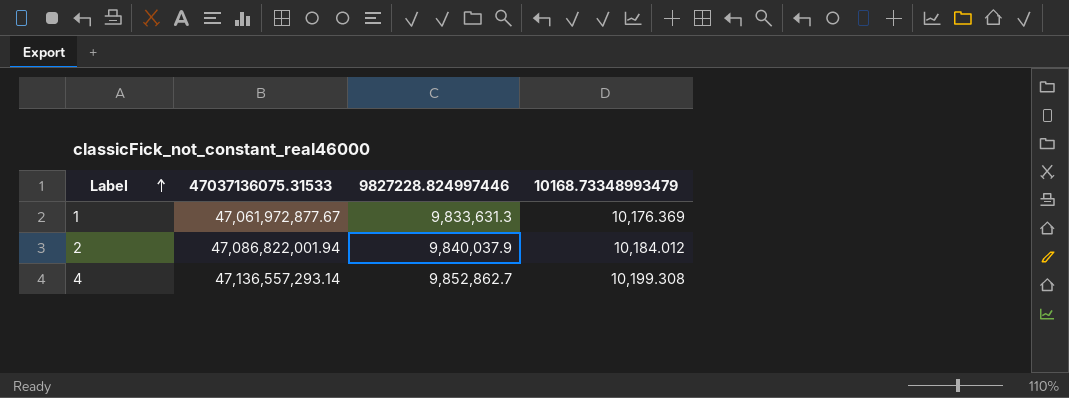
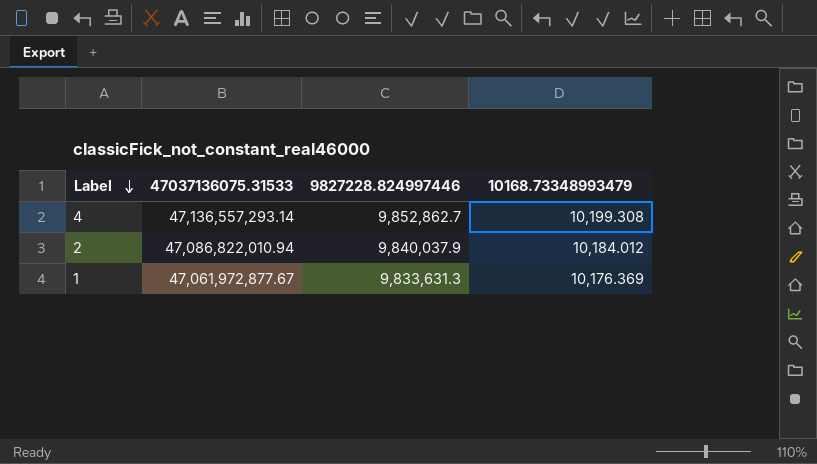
row order: Label ascending -> Label descending
2 | 47037136075.31533: 47,086,822,001.94 -> 47,086,822,010.94

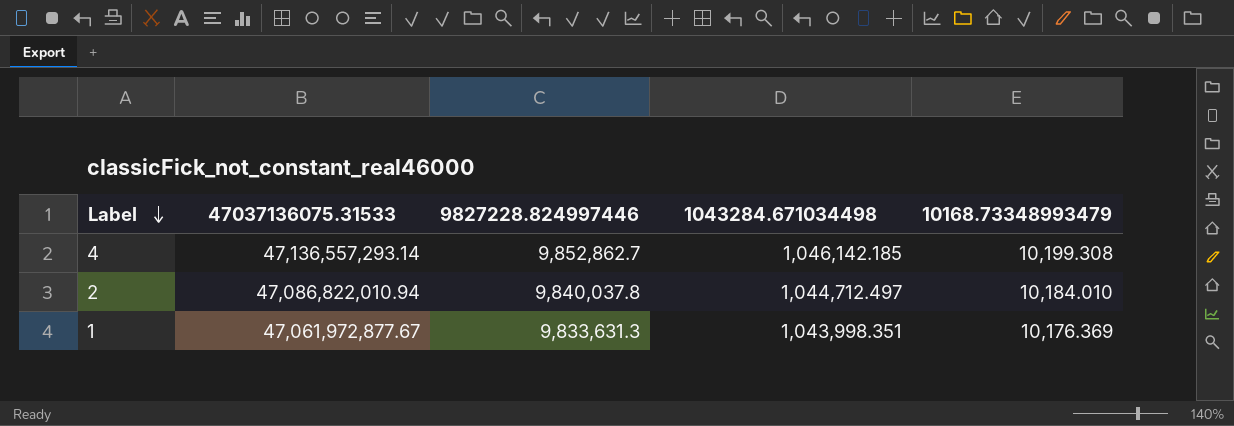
column 1043284.671034498 | position: none -> 4
2 | 9827228.824997446: 9,840,037.9 -> 9,840,037.8
2 | 10168.73348993479: 10,184.012 -> 10,184.010

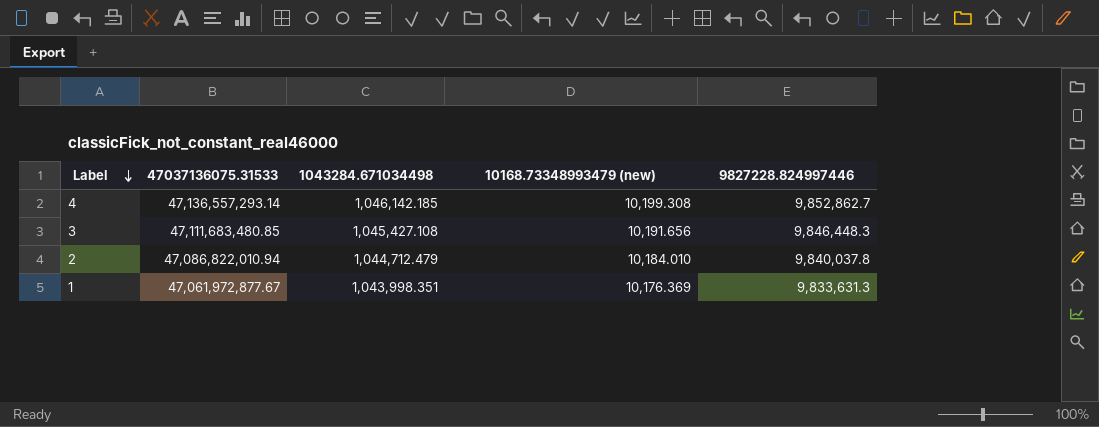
column name: 10168.73348993479 -> 10168.73348993479 (new)
column 9827228.824997446 | position: 3 -> 5
row 3: none -> 47,111,683,480.85 | 1,045,427.108 | 10,191.656 | 9,846,448.3
2 | 1043284.671034498: 1,044,712.497 -> 1,044,712.479

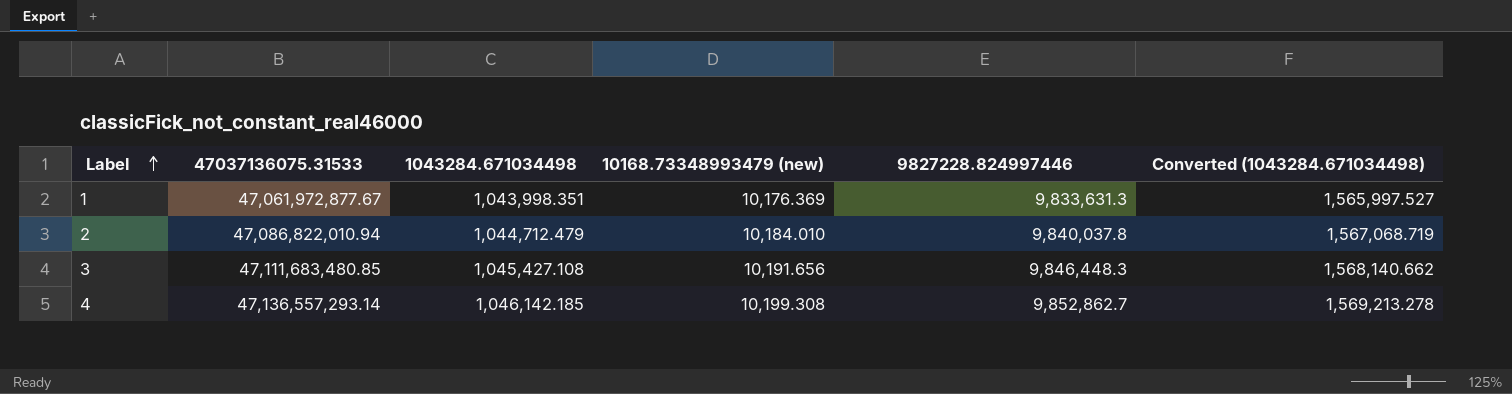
row order: Label descending -> Label ascending
column Converted (1043284.671034498) | formula: none -> [1043284.671034498] * 1.5

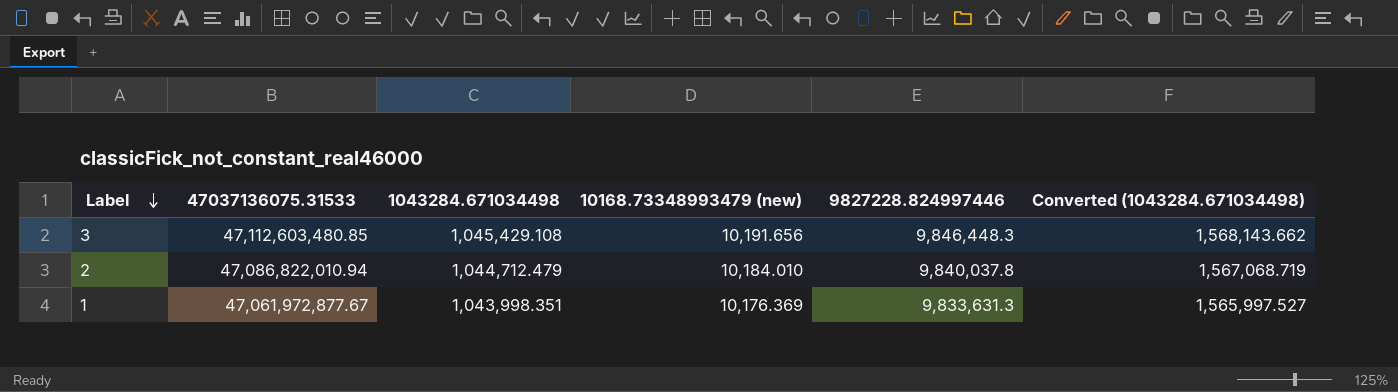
row order: Label ascending -> Label descending
row 4: 47,136,557,293.14 | 1,046,142.185 | 10,199.308 | 9,852,862.7 | 1,569,213.278 -> none
3 | 47037136075.31533: 47,111,683,480.85 -> 47,112,603,480.85
3 | 1043284.671034498: 1,045,427.108 -> 1,045,429.108
3 | Converted (1043284.671034498): 1,568,140.662 -> 1,568,143.662

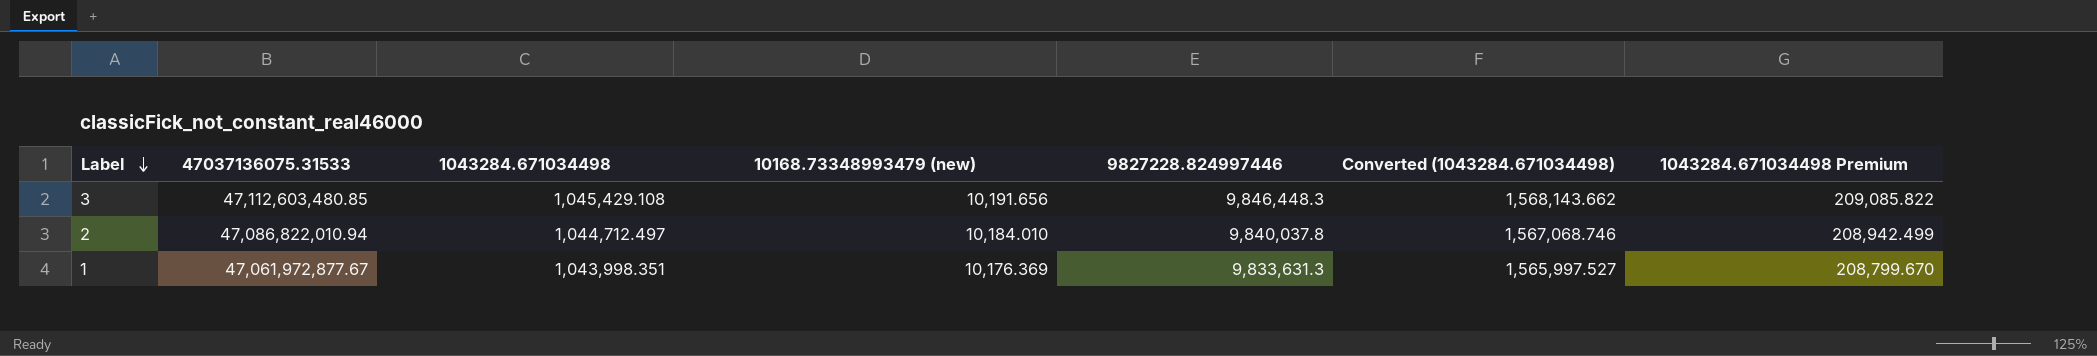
column 1043284.671034498 Premium | formula: none -> [1043284.671034498] * 0.2
2 | 1043284.671034498: 1,044,712.479 -> 1,044,712.497
2 | Converted (1043284.671034498): 1,567,068.719 -> 1,567,068.746

